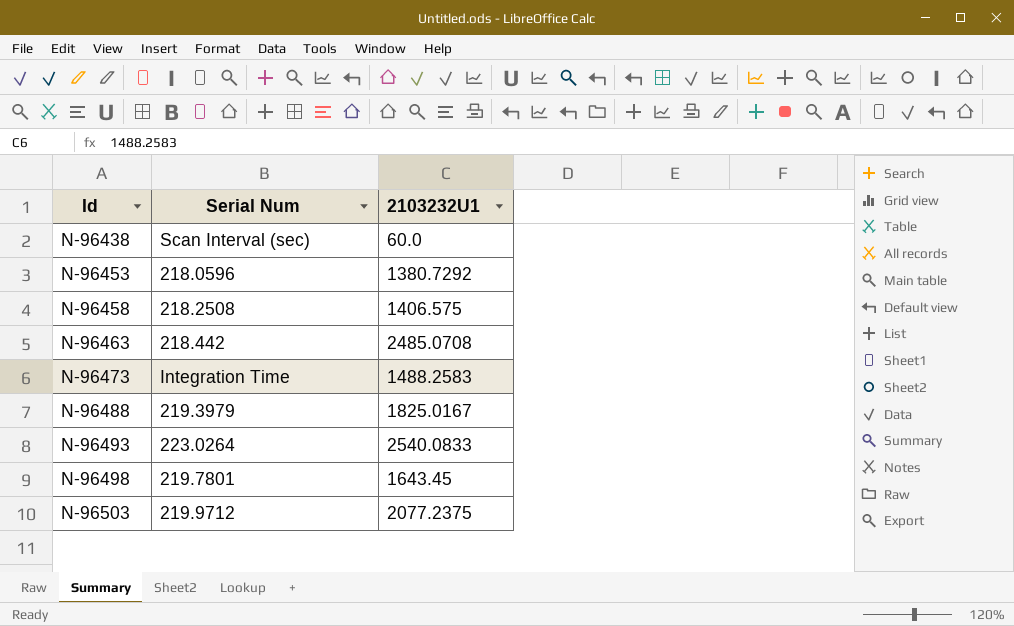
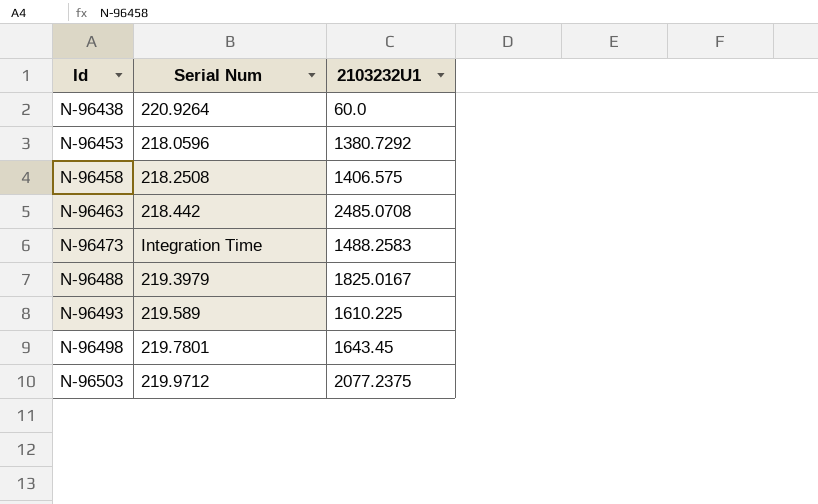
N-96438 | Serial Num: Scan Interval (sec) -> 220.9264
N-96493 | Serial Num: 223.0264 -> 219.589
N-96493 | 2103232U1: 2540.0833 -> 1610.225

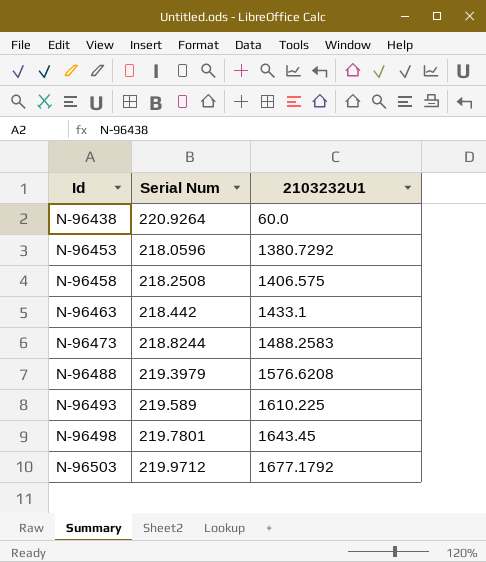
N-96463 | 2103232U1: 2485.0708 -> 1433.1
N-96473 | Serial Num: Integration Time -> 218.8244
N-96488 | 2103232U1: 1825.0167 -> 1576.6208
N-96503 | 2103232U1: 2077.2375 -> 1677.1792

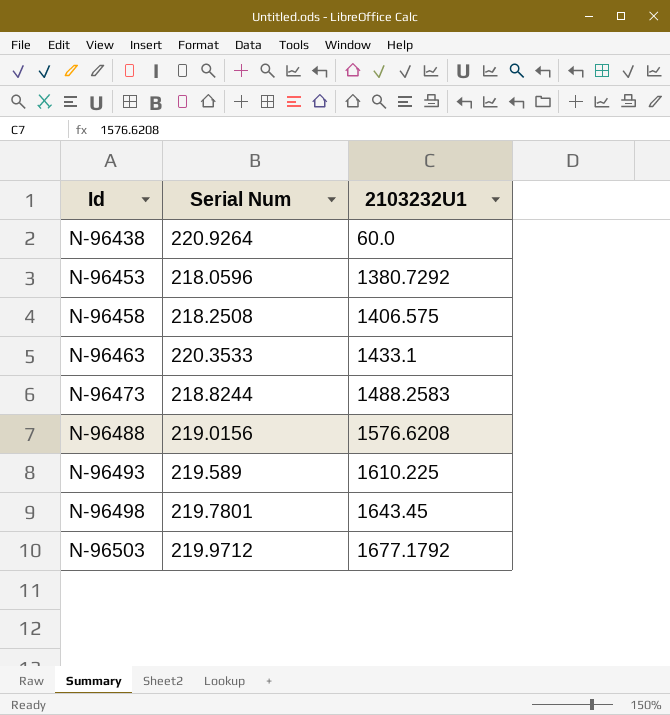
N-96463 | Serial Num: 218.442 -> 220.3533
N-96488 | Serial Num: 219.3979 -> 219.0156

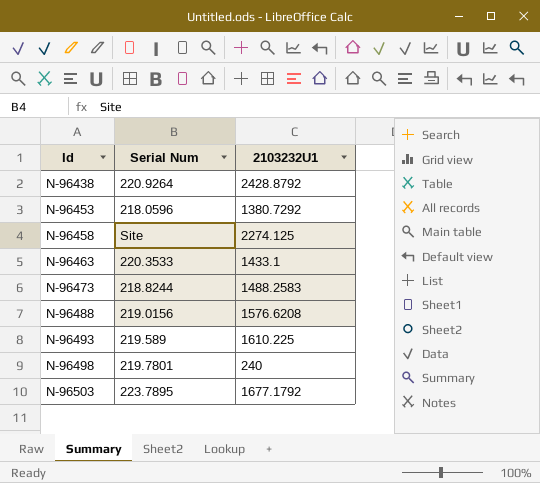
N-96438 | 2103232U1: 60.0 -> 2428.8792
N-96458 | Serial Num: 218.2508 -> Site
N-96458 | 2103232U1: 1406.575 -> 2274.125
N-96498 | 2103232U1: 1643.45 -> 240
N-96503 | Serial Num: 219.9712 -> 223.7895

